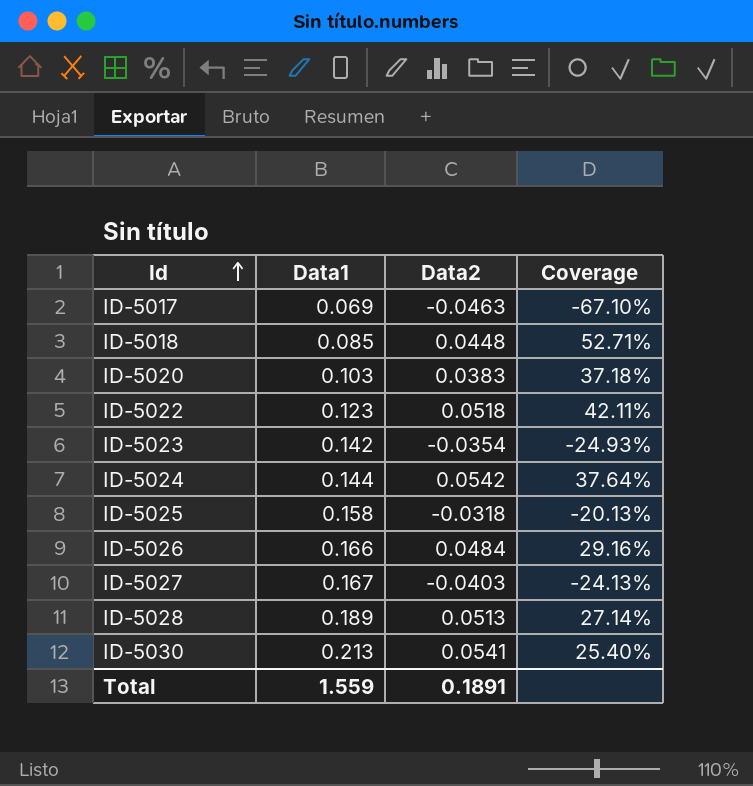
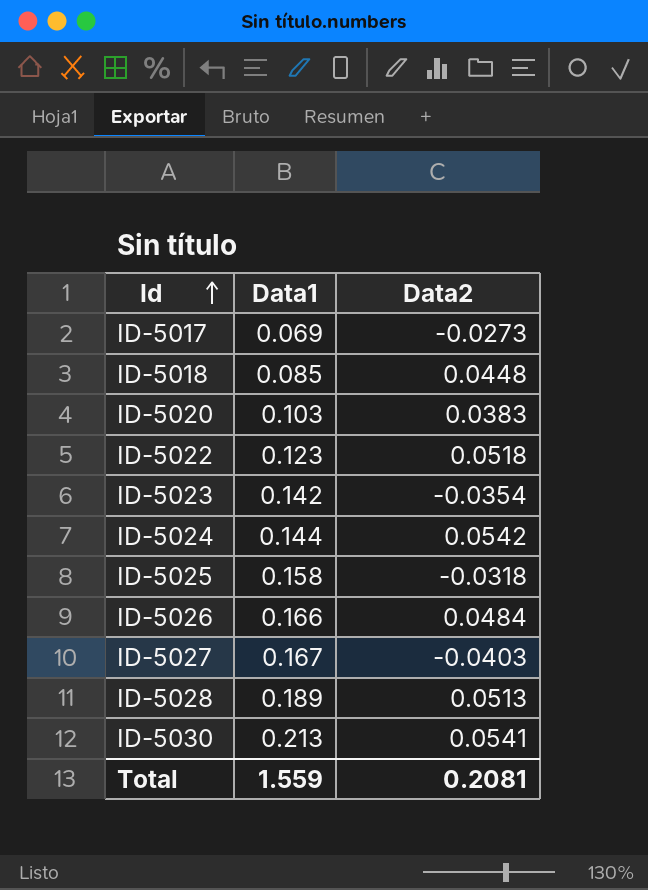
column Coverage | formula: [Data2] / [Data1] -> none
ID-5017 | Data2: -0.0463 -> -0.0273
Total | Data2: 0.1891 -> 0.2081

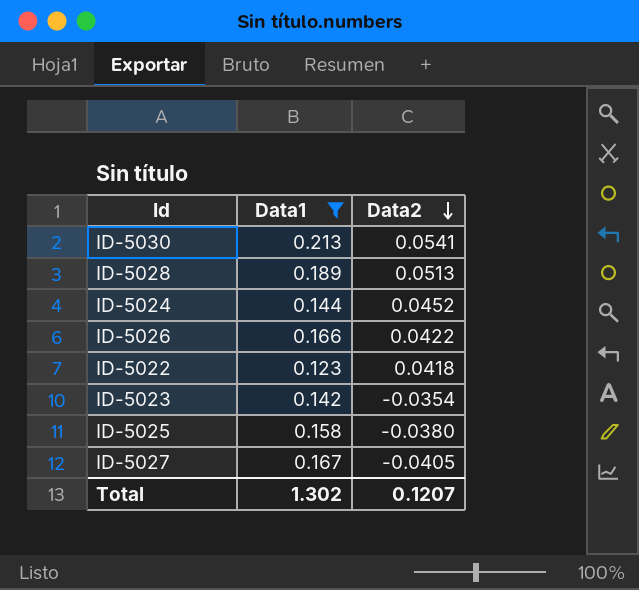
filter: none -> Data1 >= 0.123
row order: Id ascending -> Data2 descending
ID-5024 | Data2: 0.0542 -> 0.0452
ID-5026 | Data2: 0.0484 -> 0.0422
ID-5022 | Data2: 0.0518 -> 0.0418
ID-5025 | Data2: -0.0318 -> -0.0380
ID-5027 | Data2: -0.0403 -> -0.0405
Total | Data1: 1.559 -> 1.302
Total | Data2: 0.2081 -> 0.1207

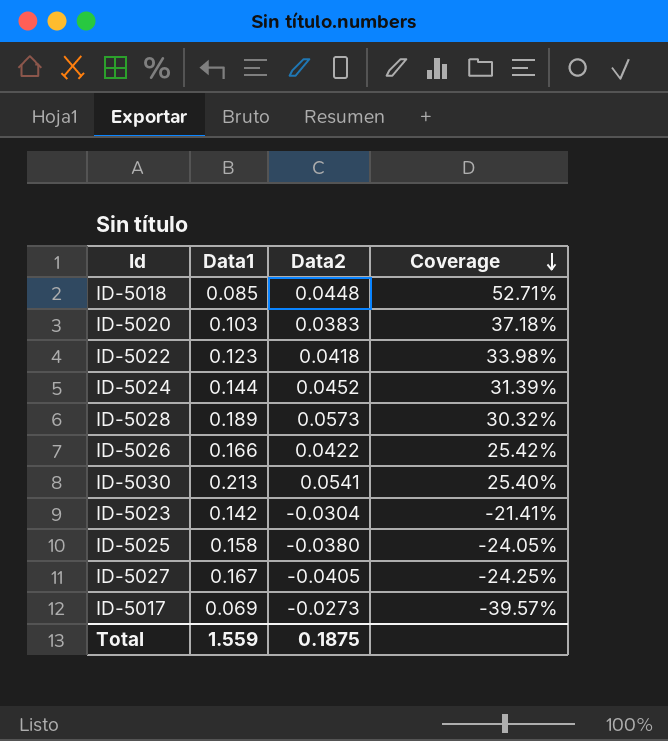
filter: Data1 >= 0.123 -> none
row order: Data2 descending -> Coverage descending
column Coverage | formula: none -> [Data2] / [Data1]
ID-5028 | Data2: 0.0513 -> 0.0573
ID-5023 | Data2: -0.0354 -> -0.0304
Total | Data1: 1.302 -> 1.559
Total | Data2: 0.1207 -> 0.1875

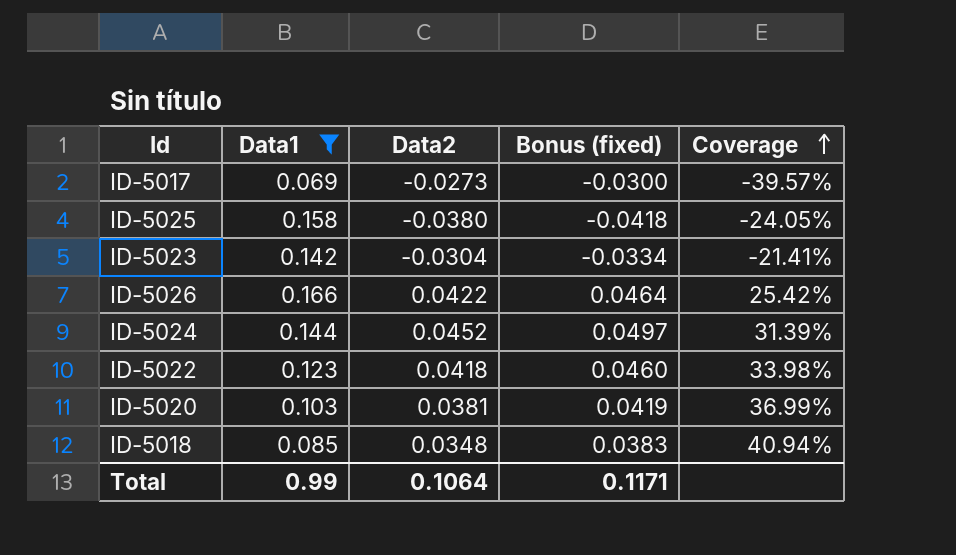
filter: none -> Data1 <= 0.166
row order: Coverage descending -> Coverage ascending
column Bonus (fixed) | formula: none -> [Data2] * 1.1
ID-5020 | Data2: 0.0383 -> 0.0381
ID-5020 | Coverage: 37.18% -> 36.99%
ID-5018 | Data2: 0.0448 -> 0.0348
ID-5018 | Coverage: 52.71% -> 40.94%
Total | Data1: 1.559 -> 0.99
Total | Data2: 0.1875 -> 0.1064

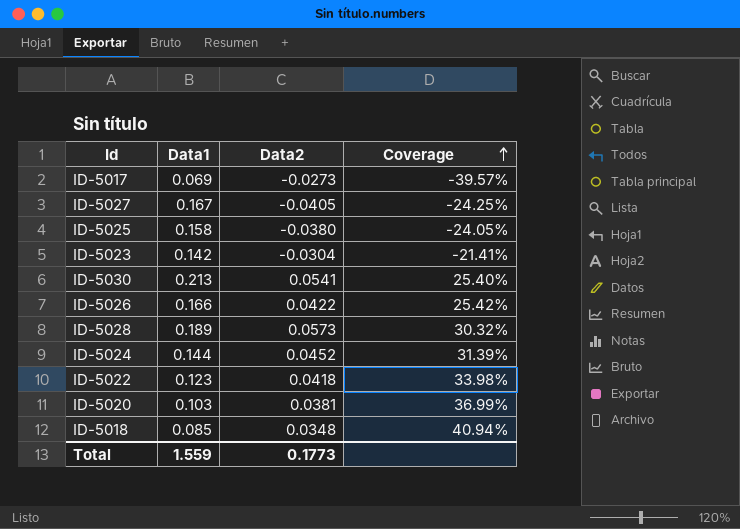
filter: Data1 <= 0.166 -> none
column Bonus (fixed) | formula: [Data2] * 1.1 -> none
Total | Data1: 0.99 -> 1.559
Total | Data2: 0.1064 -> 0.1773

